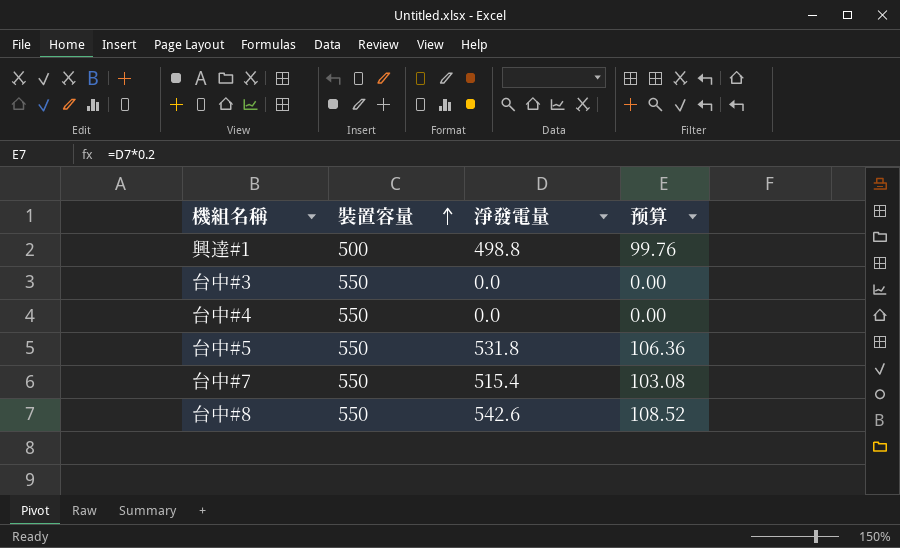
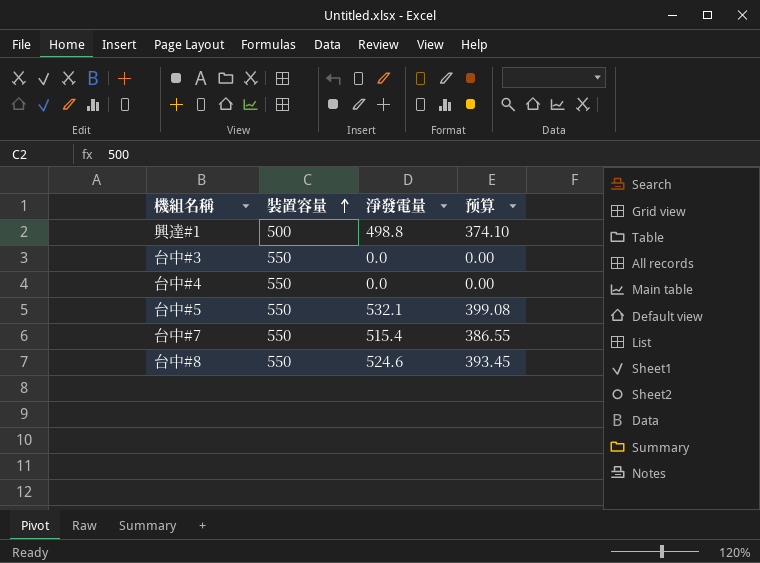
column 预算 | formula: [淨發電量] * 0.2 -> [淨發電量] * 0.75
台中#5 | 淨發電量: 531.8 -> 532.1
台中#8 | 淨發電量: 542.6 -> 524.6

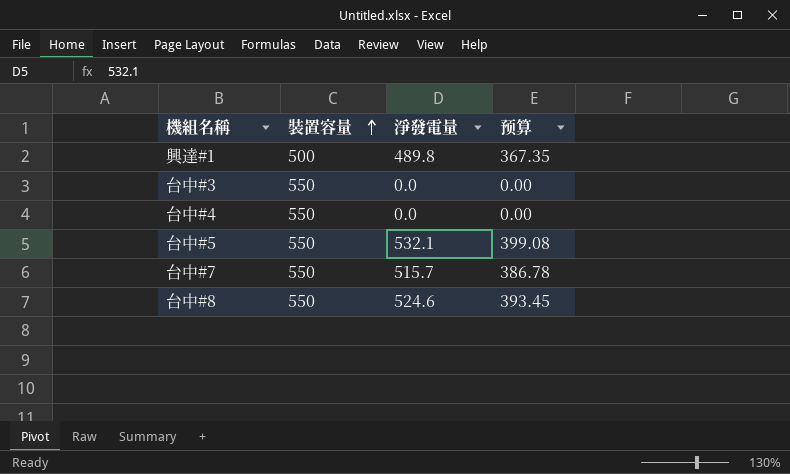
興達#1 | 淨發電量: 498.8 -> 489.8
興達#1 | 预算: 374.10 -> 367.35
台中#7 | 淨發電量: 515.4 -> 515.7
台中#7 | 预算: 386.55 -> 386.78

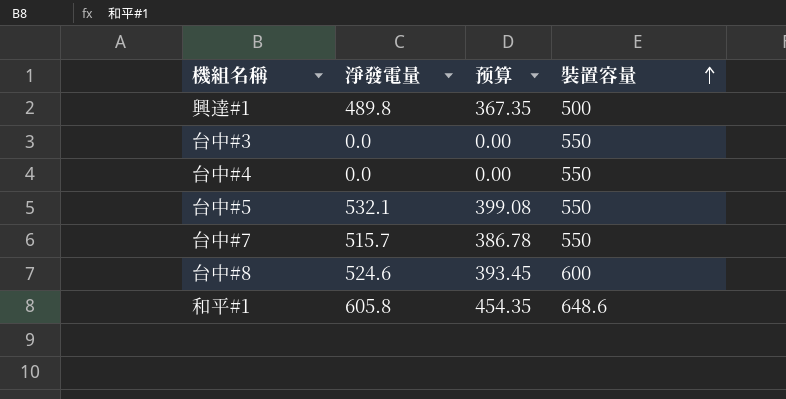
column 裝置容量 | position: 2 -> 4
台中#8 | 裝置容量: 550 -> 600
row 和平#1: none -> 605.8 | 454.35 | 648.6

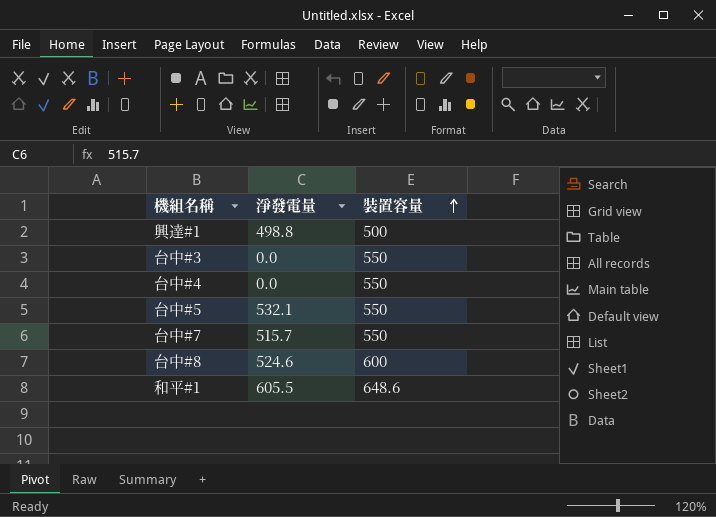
column 预算 | formula: [淨發電量] * 0.75 -> none
興達#1 | 淨發電量: 489.8 -> 498.8
和平#1 | 淨發電量: 605.8 -> 605.5

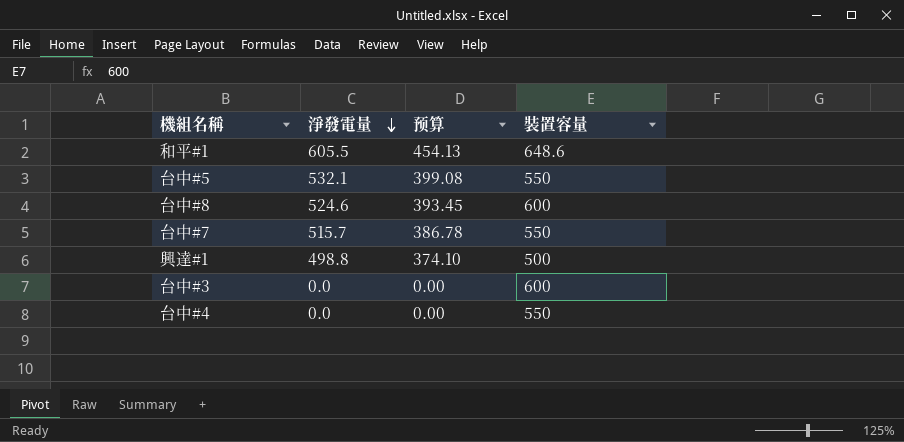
row order: 裝置容量 ascending -> 淨發電量 descending
column 预算 | formula: none -> [淨發電量] * 0.75
台中#3 | 裝置容量: 550 -> 600

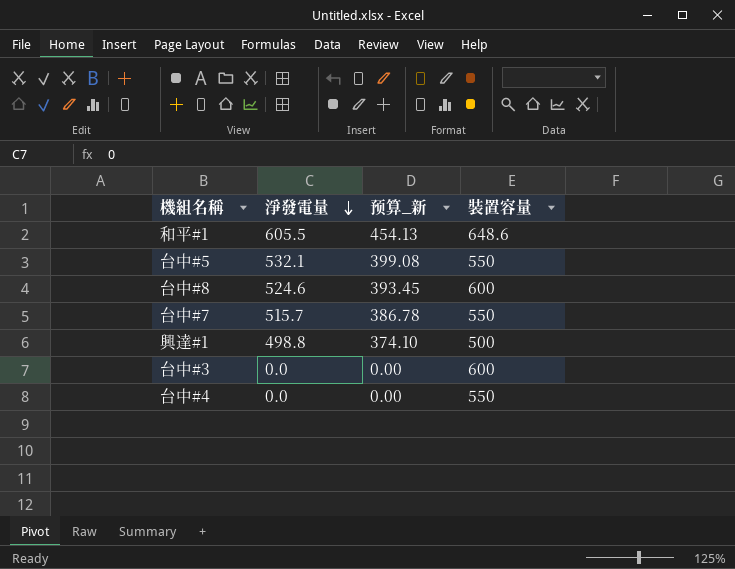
column name: 预算 -> 预算_新

